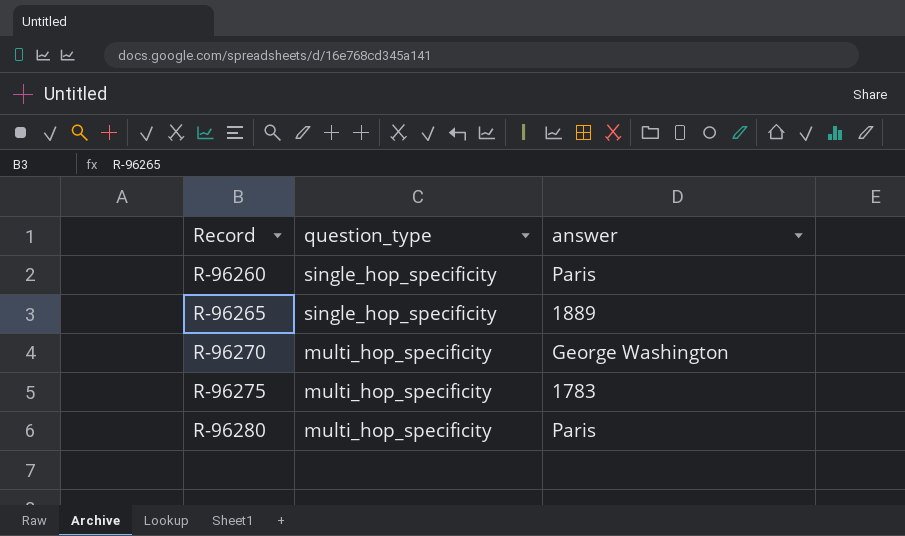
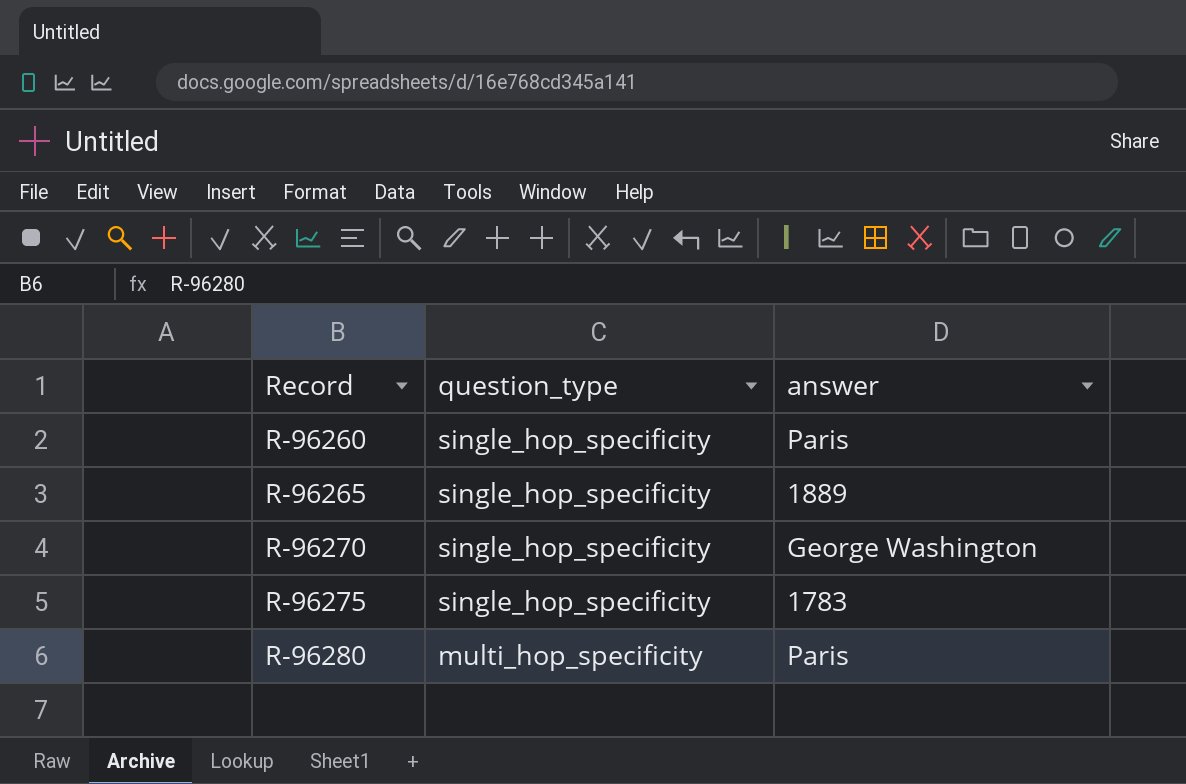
R-96270 | question_type: multi_hop_specificity -> single_hop_specificity
R-96275 | question_type: multi_hop_specificity -> single_hop_specificity

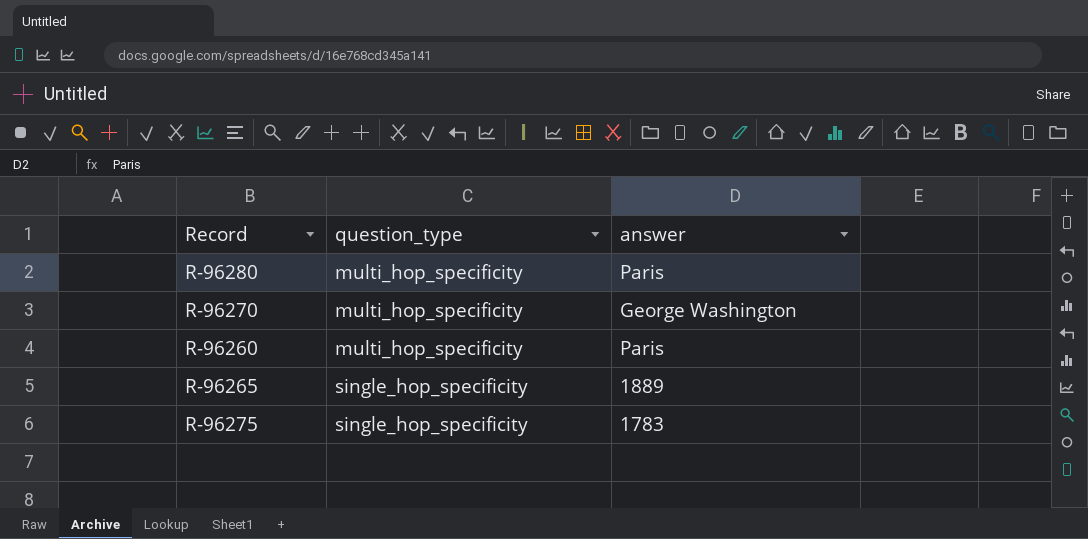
row order: Record ascending -> question_type ascending
R-96270 | question_type: single_hop_specificity -> multi_hop_specificity
R-96260 | question_type: single_hop_specificity -> multi_hop_specificity

